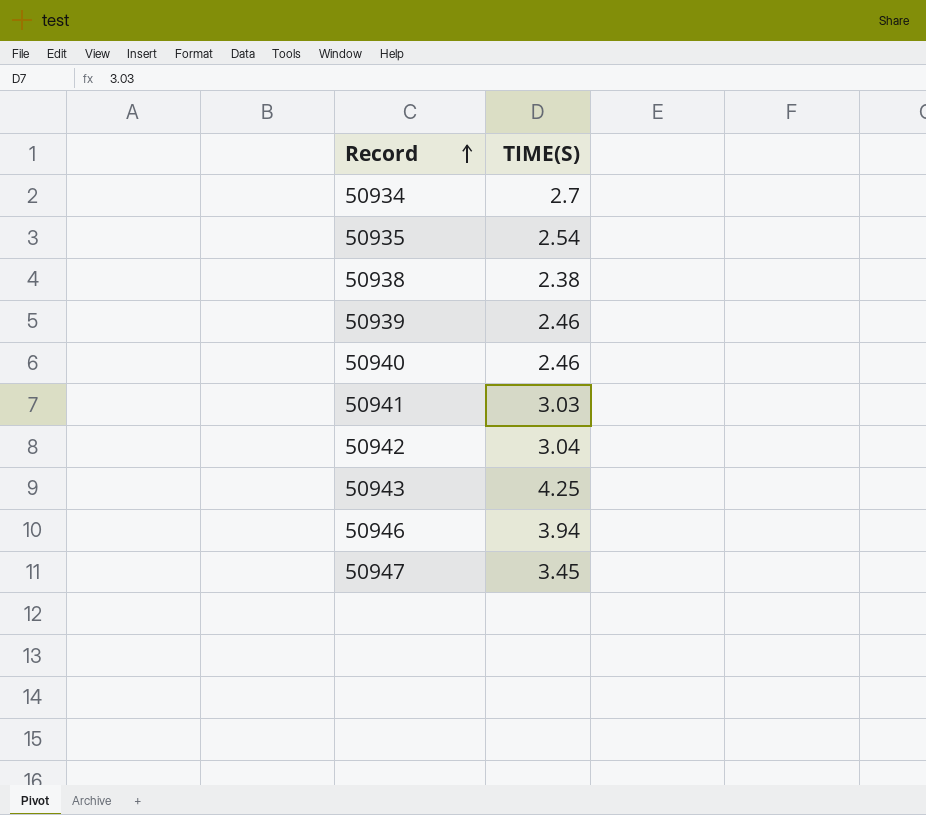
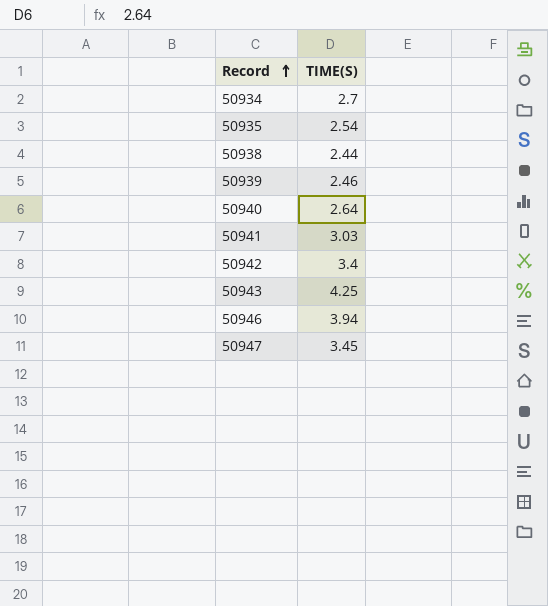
50938 | TIME(S): 2.38 -> 2.44
50940 | TIME(S): 2.46 -> 2.64
50942 | TIME(S): 3.04 -> 3.4

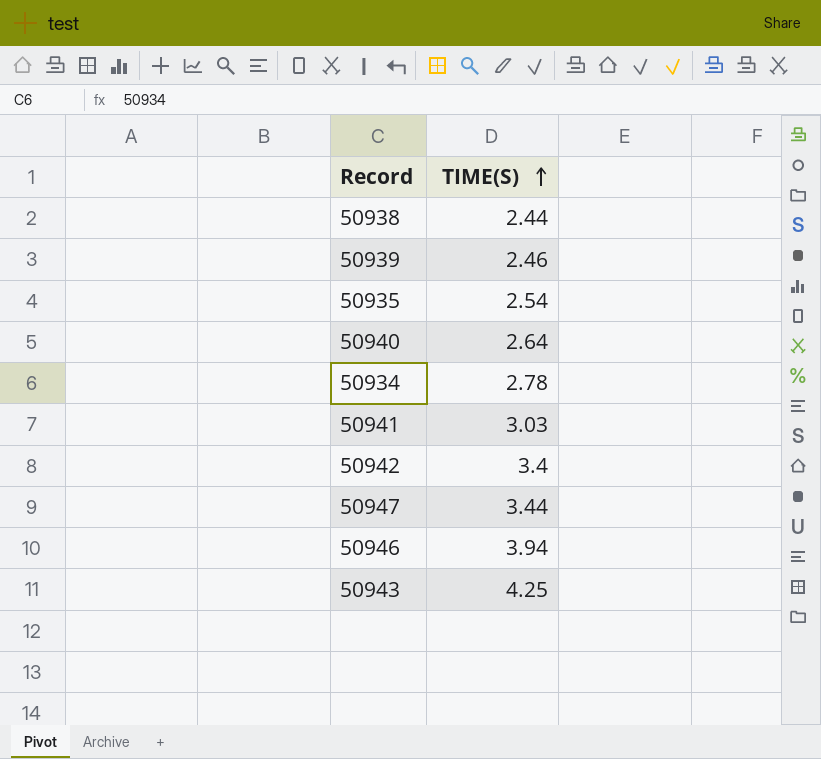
row order: Record ascending -> TIME(S) ascending
50934 | TIME(S): 2.7 -> 2.78
50947 | TIME(S): 3.45 -> 3.44

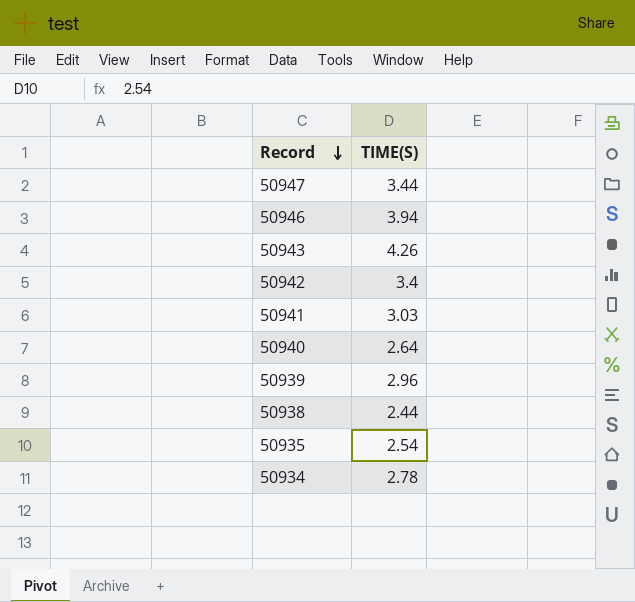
row order: TIME(S) ascending -> Record descending
50943 | TIME(S): 4.25 -> 4.26
50939 | TIME(S): 2.46 -> 2.96

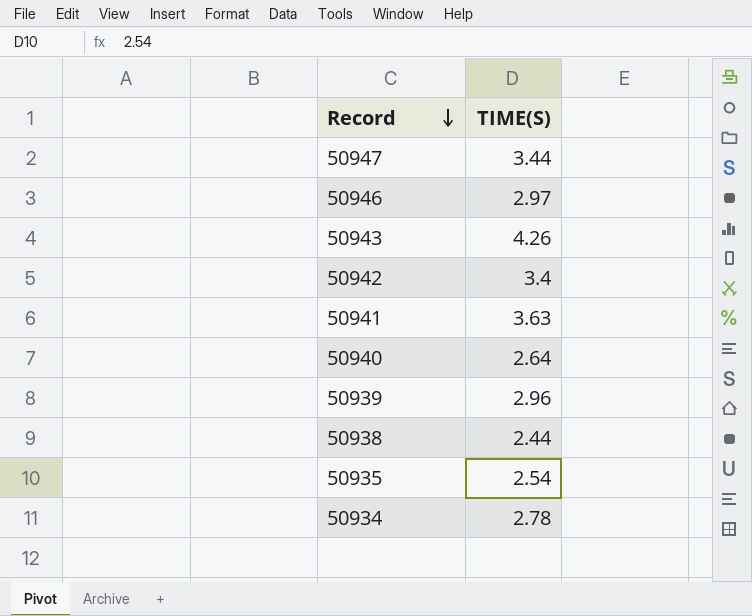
50946 | TIME(S): 3.94 -> 2.97
50941 | TIME(S): 3.03 -> 3.63

